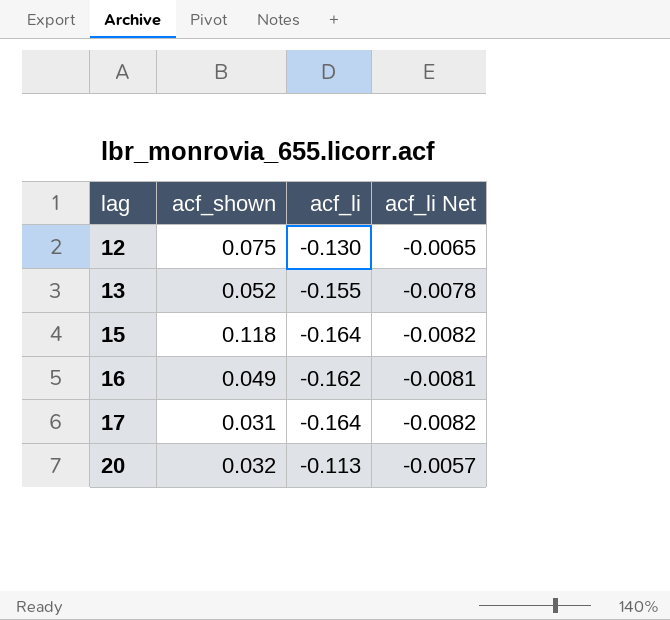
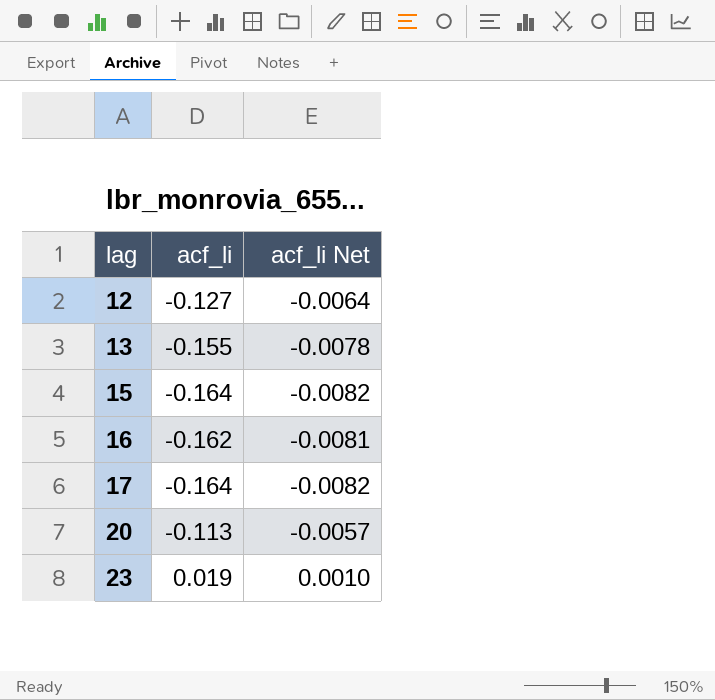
column acf_shown | position: 2 -> none
12 | acf_li: -0.130 -> -0.127
12 | acf_li Net: -0.0065 -> -0.0064
row 23: none -> 0.019 | 0.0010

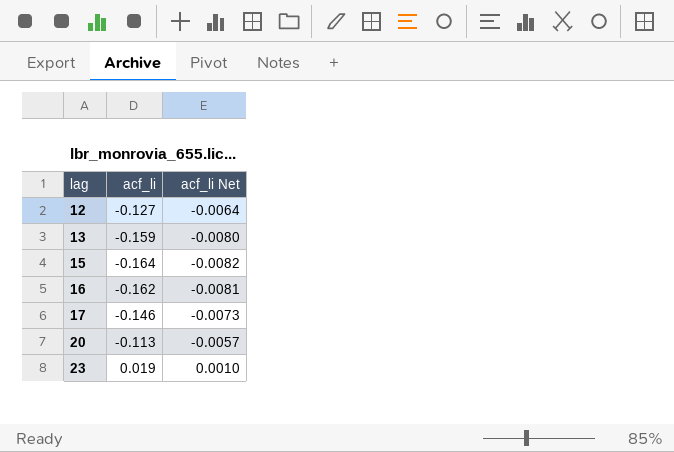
13 | acf_li: -0.155 -> -0.159
13 | acf_li Net: -0.0078 -> -0.0080
17 | acf_li: -0.164 -> -0.146
17 | acf_li Net: -0.0082 -> -0.0073

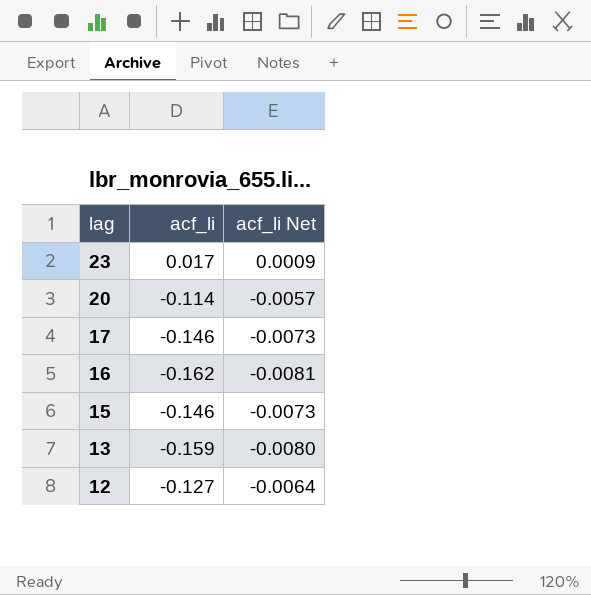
row order: lag ascending -> lag descending
23 | acf_li: 0.019 -> 0.017
23 | acf_li Net: 0.0010 -> 0.0009
20 | acf_li: -0.113 -> -0.114
15 | acf_li: -0.164 -> -0.146
15 | acf_li Net: -0.0082 -> -0.0073

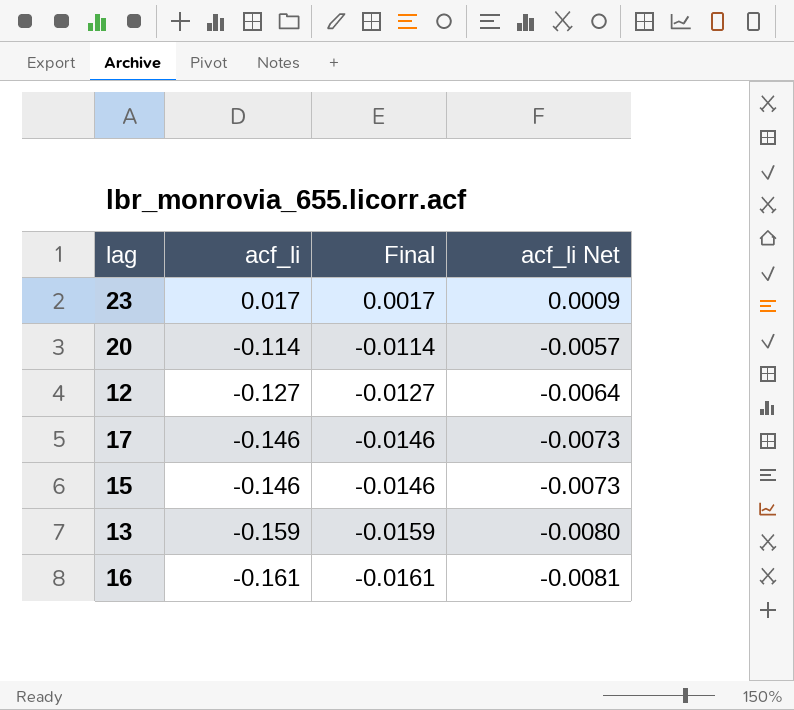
row order: lag descending -> acf_li descending
column Final | formula: none -> [acf_li] * 0.1
16 | acf_li: -0.162 -> -0.161

